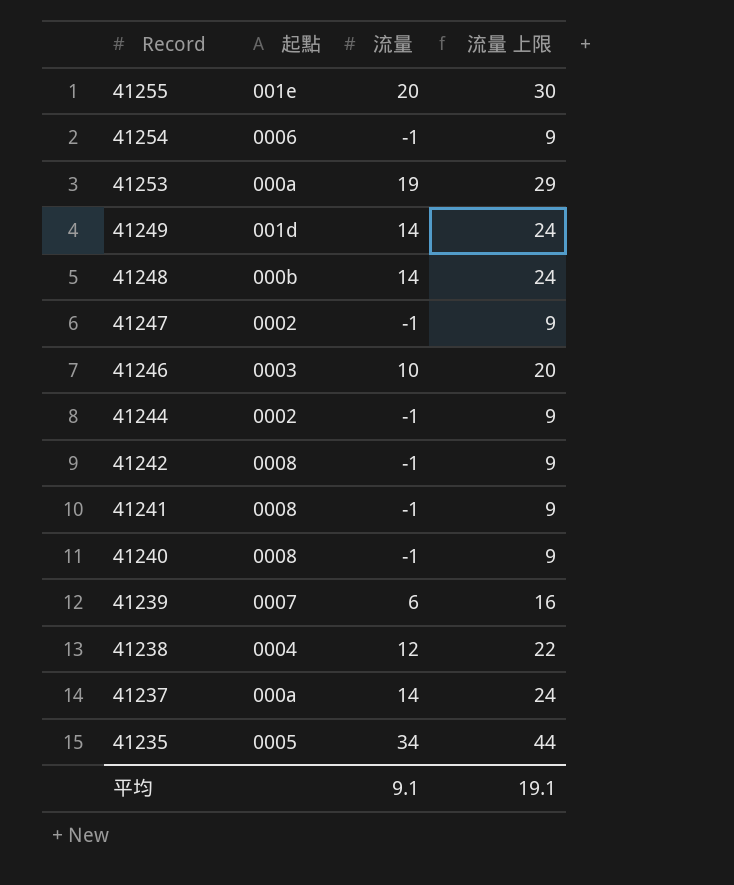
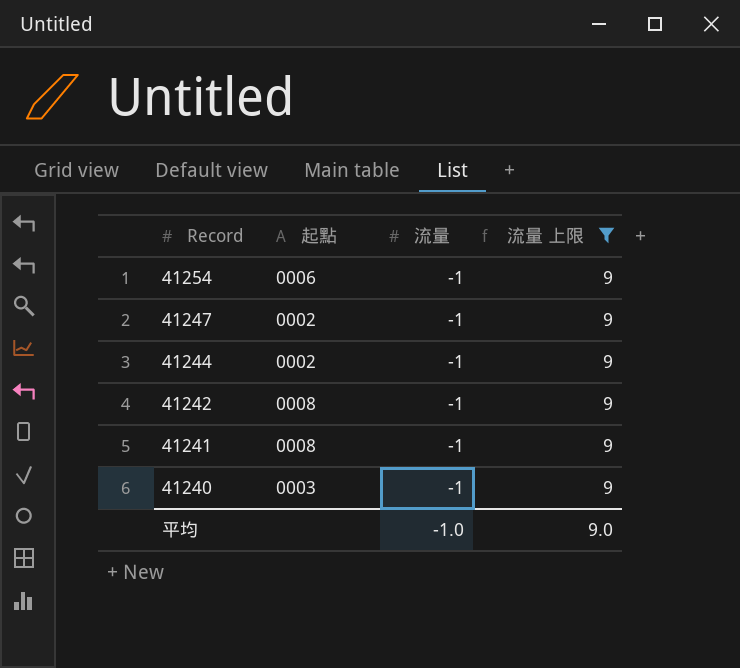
filter: none -> 流量 上限 = 9
41240 | 起點: 0008 -> 0003
平均 | 流量: 9.1 -> -1.0
平均 | 流量 上限: 19.1 -> 9.0

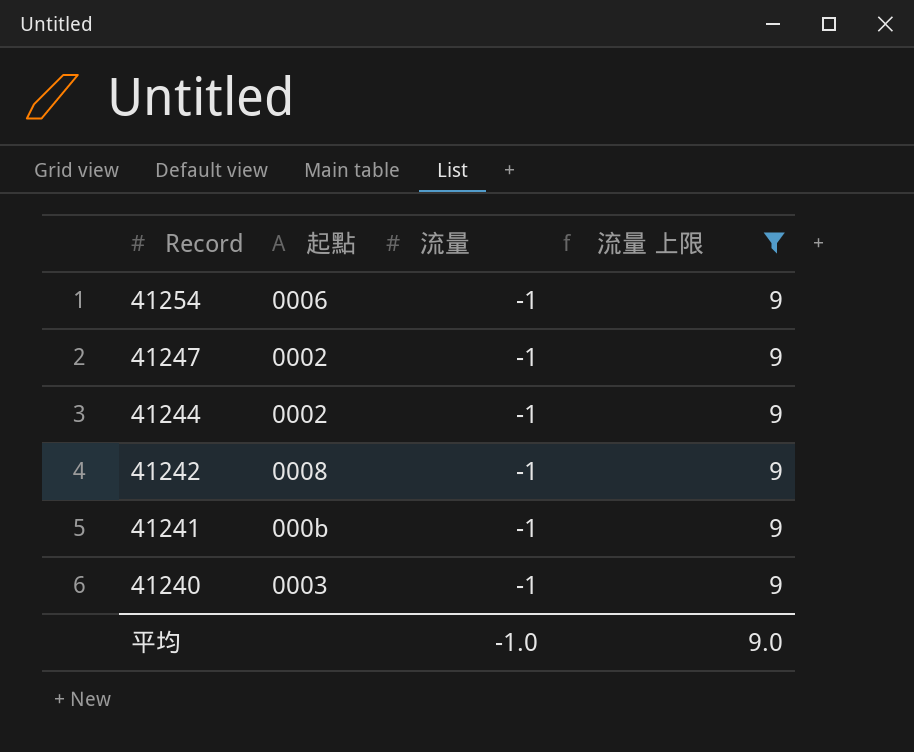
41241 | 起點: 0008 -> 000b

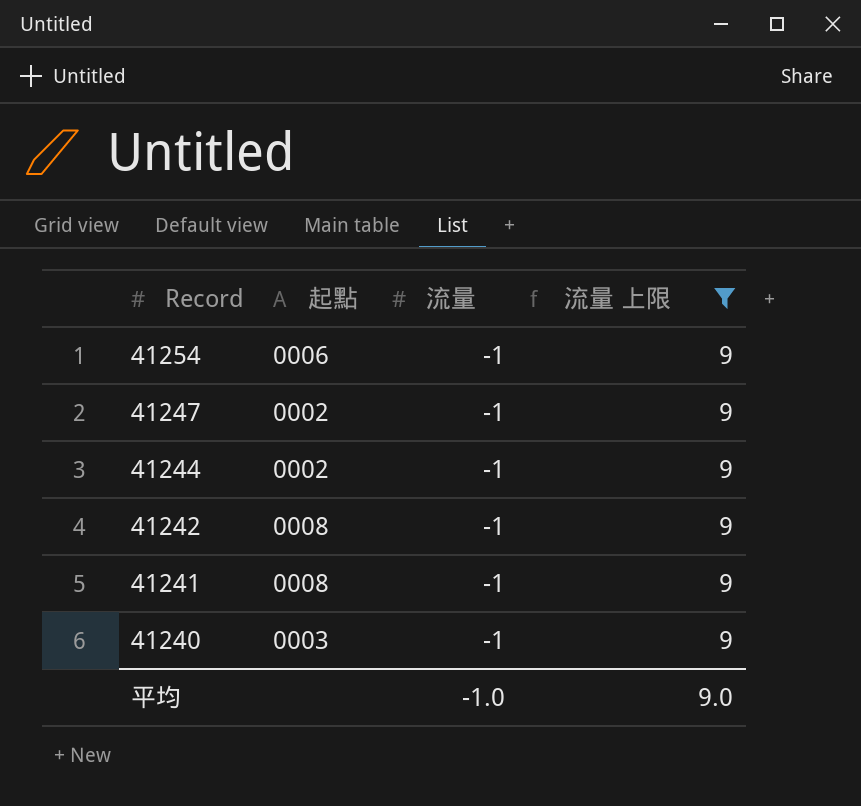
41241 | 起點: 000b -> 0008

